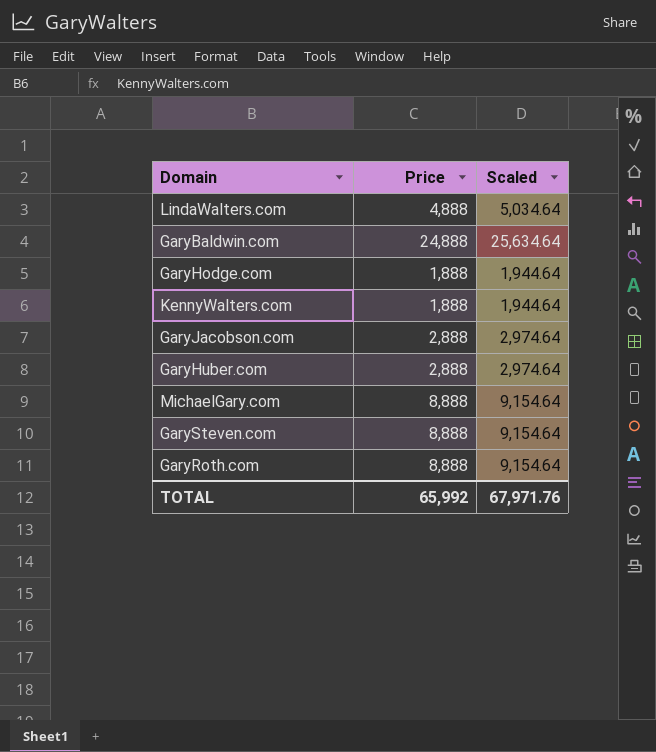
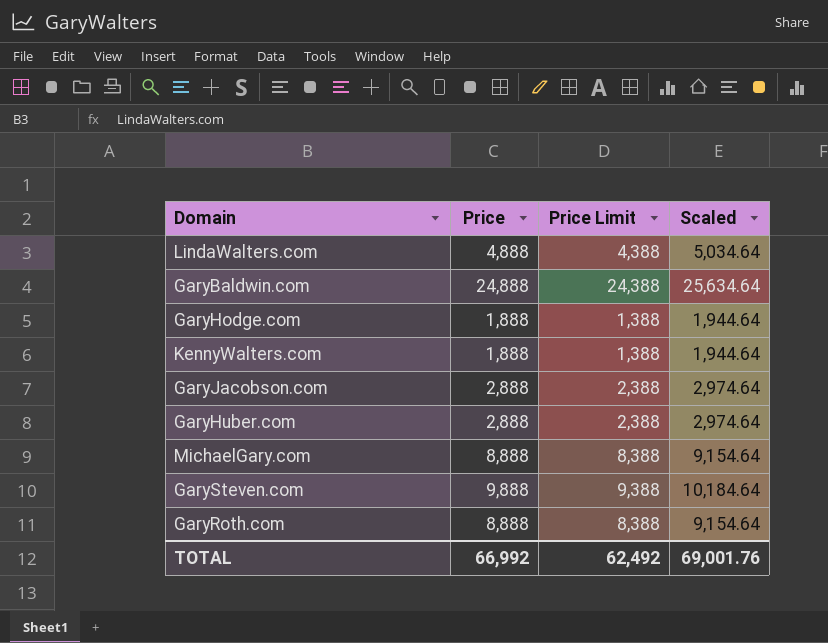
column Price Limit | formula: none -> [Price] - 500
GarySteven.com | Price: 8,888 -> 9,888
GarySteven.com | Scaled: 9,154.64 -> 10,184.64
TOTAL | Price: 65,992 -> 66,992
TOTAL | Scaled: 67,971.76 -> 69,001.76

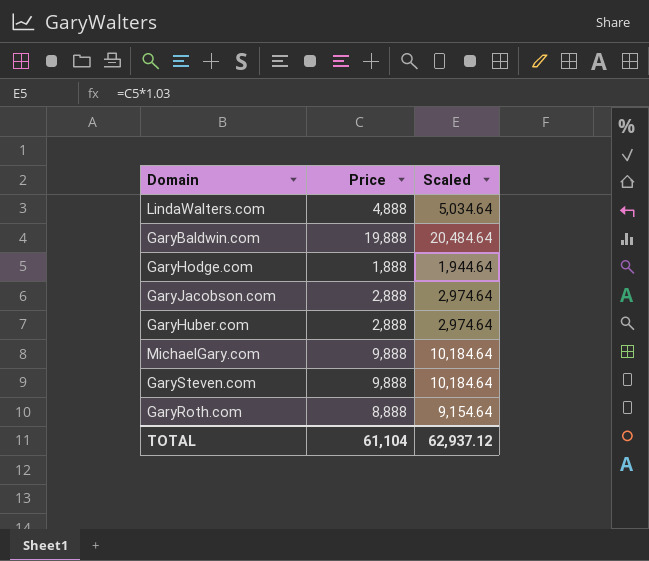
column Price Limit | formula: [Price] - 500 -> none
row KennyWalters.com: 1,888 | 1,388 | 1,944.64 -> none
GaryBaldwin.com | Price: 24,888 -> 19,888
GaryBaldwin.com | Scaled: 25,634.64 -> 20,484.64
MichaelGary.com | Price: 8,888 -> 9,888
MichaelGary.com | Scaled: 9,154.64 -> 10,184.64
TOTAL | Price: 66,992 -> 61,104
TOTAL | Scaled: 69,001.76 -> 62,937.12

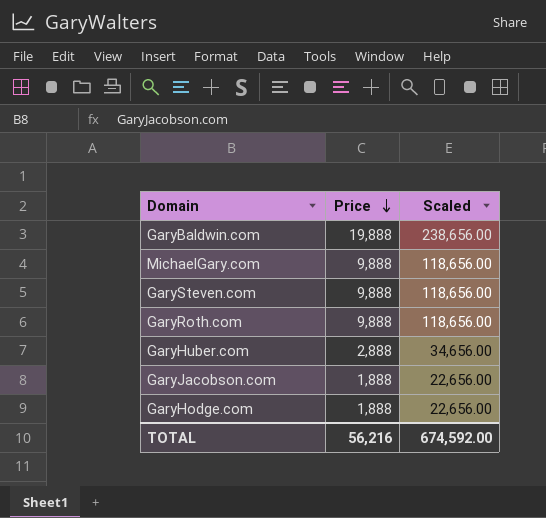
row order: none -> Price descending
column Scaled | formula: [Price] * 1.03 -> [Price] * 12
row LindaWalters.com: 4,888 | 5,034.64 -> none
GaryRoth.com | Price: 8,888 -> 9,888
GaryJacobson.com | Price: 2,888 -> 1,888
TOTAL | Price: 61,104 -> 56,216
TOTAL | Scaled: 62,937.12 -> 674,592.00

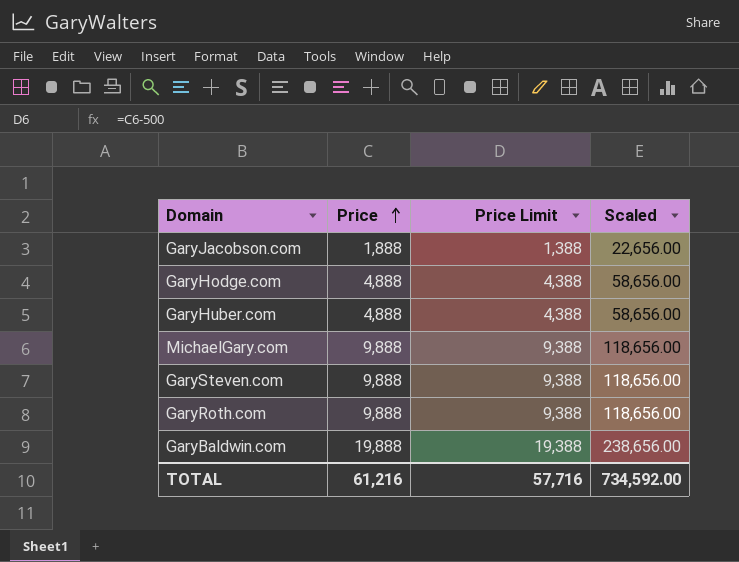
row order: Price descending -> Price ascending
column Price Limit | formula: none -> [Price] - 500
GaryHodge.com | Price: 1,888 -> 4,888
GaryHodge.com | Scaled: 22,656.00 -> 58,656.00
GaryHuber.com | Price: 2,888 -> 4,888
GaryHuber.com | Scaled: 34,656.00 -> 58,656.00
TOTAL | Price: 56,216 -> 61,216
TOTAL | Scaled: 674,592.00 -> 734,592.00

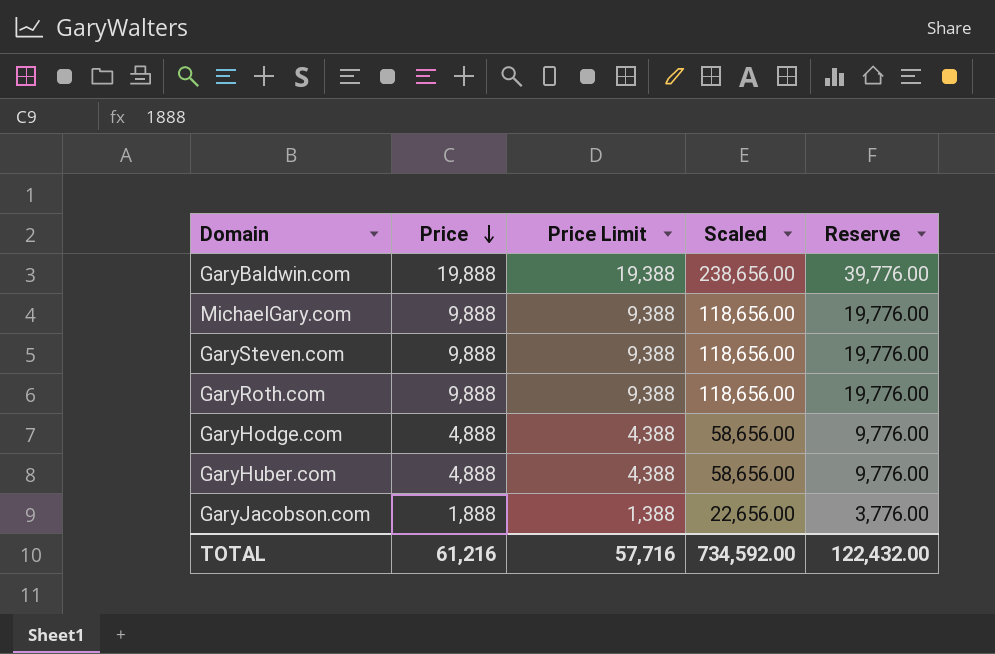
row order: Price ascending -> Price descending
column Reserve | formula: none -> [Price] * 2

